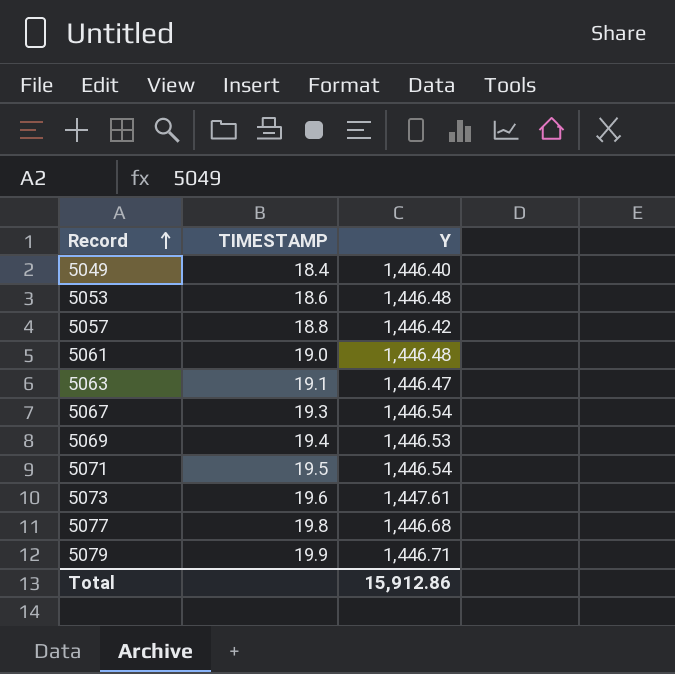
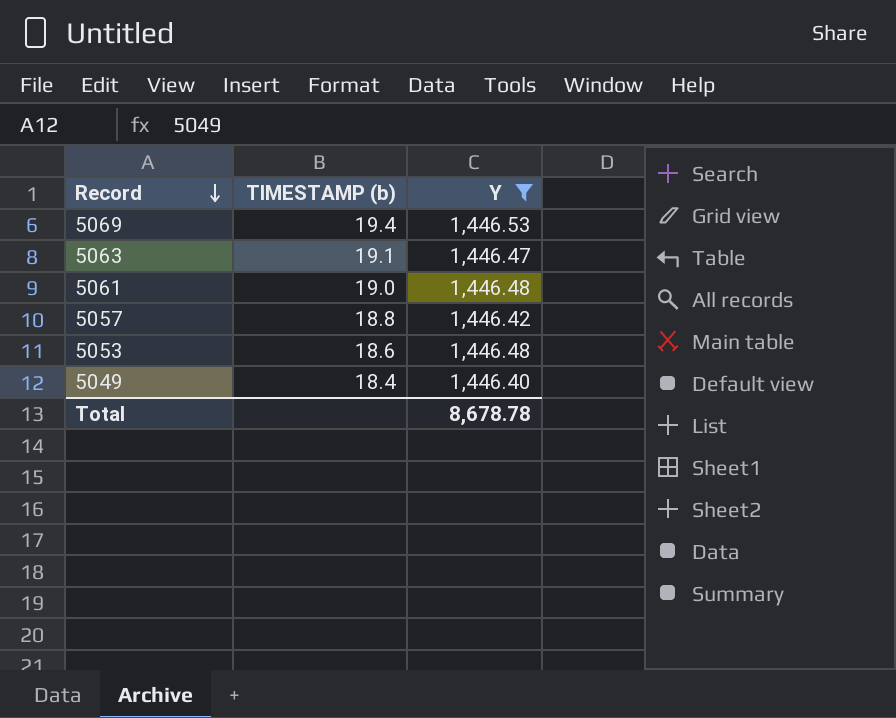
filter: none -> Y <= 1,446.53
row order: Record ascending -> Record descending
column name: TIMESTAMP -> TIMESTAMP (b)
Total | Y: 15,912.86 -> 8,678.78

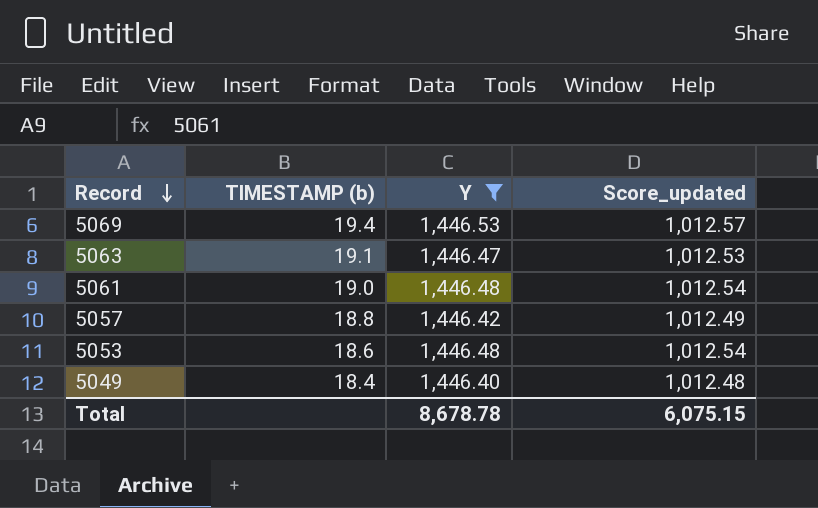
column Score_updated | formula: none -> [Y] * 0.7

